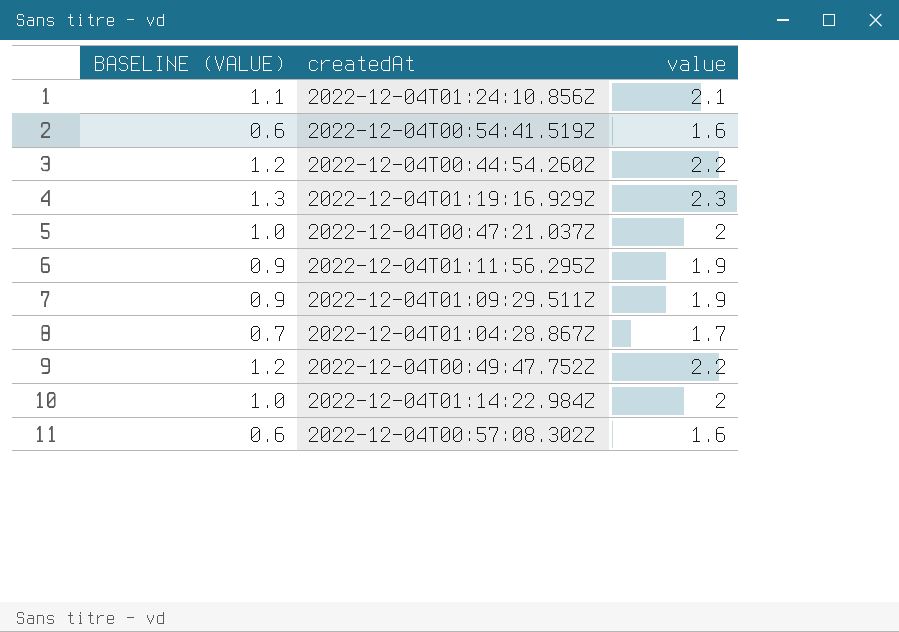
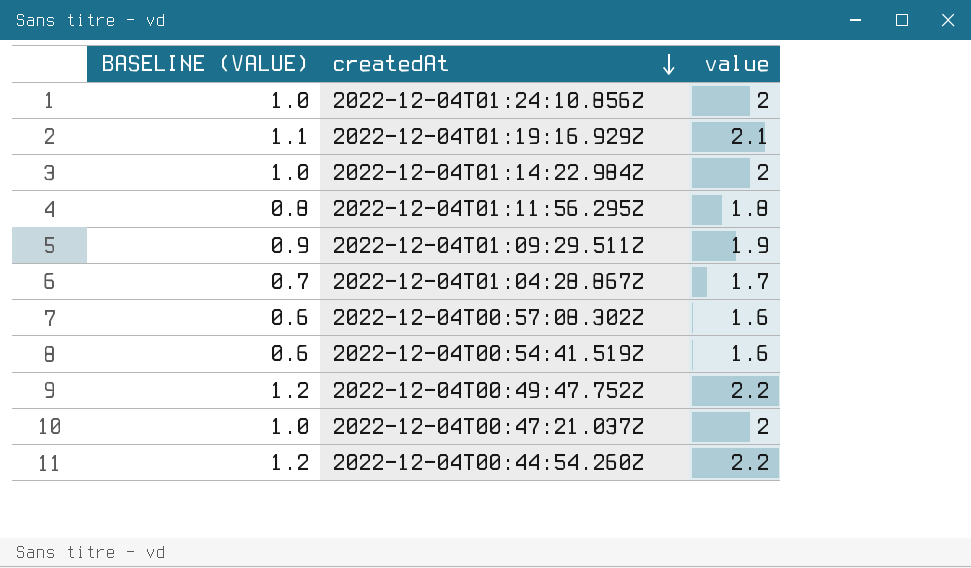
row order: none -> createdAt descending
2022-12-04T01:24:10.856Z | BASELINE (VALUE): 1.1 -> 1.0
2022-12-04T01:24:10.856Z | value: 2.1 -> 2
2022-12-04T01:19:16.929Z | BASELINE (VALUE): 1.3 -> 1.1
2022-12-04T01:19:16.929Z | value: 2.3 -> 2.1
2022-12-04T01:11:56.295Z | BASELINE (VALUE): 0.9 -> 0.8
2022-12-04T01:11:56.295Z | value: 1.9 -> 1.8

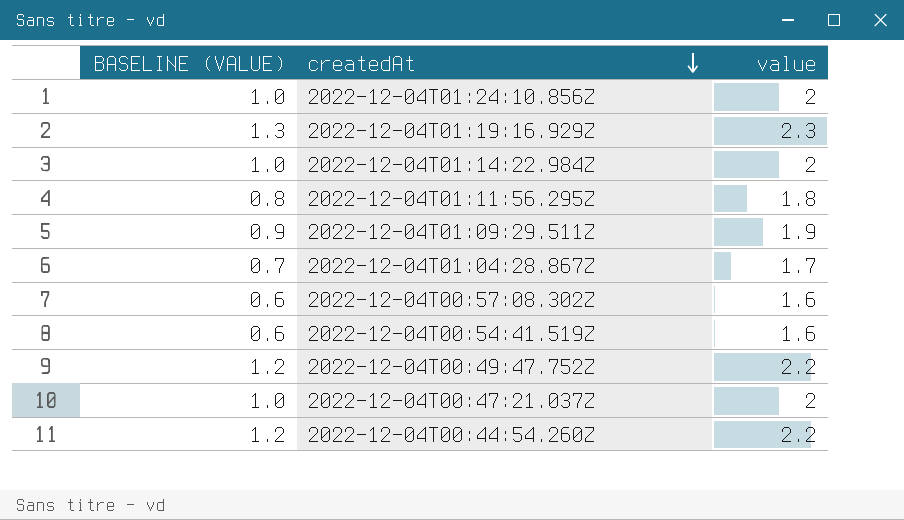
2022-12-04T01:19:16.929Z | BASELINE (VALUE): 1.1 -> 1.3
2022-12-04T01:19:16.929Z | value: 2.1 -> 2.3

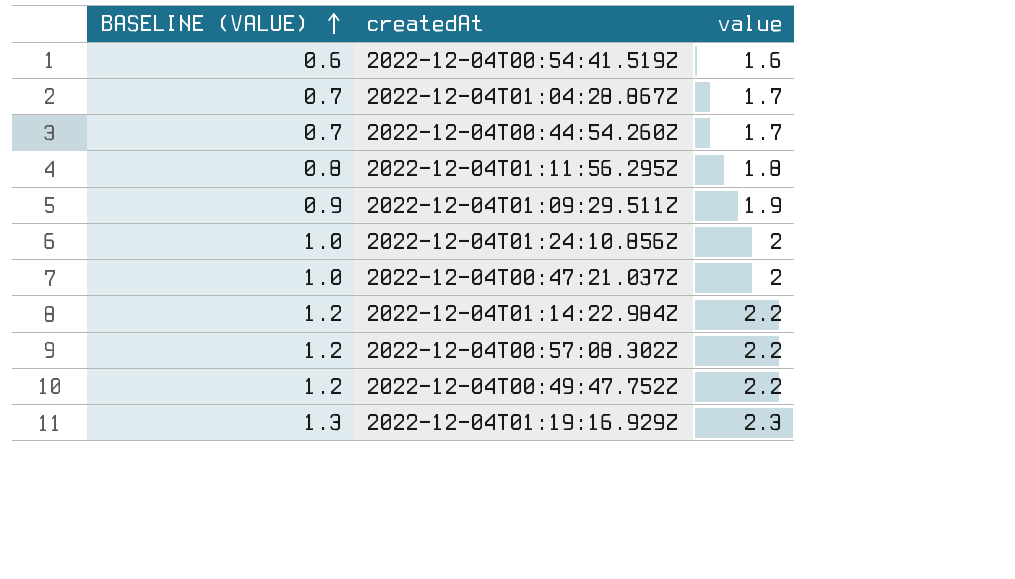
row order: createdAt descending -> BASELINE (VALUE) ascending
2022-12-04T00:44:54.260Z | BASELINE (VALUE): 1.2 -> 0.7
2022-12-04T00:44:54.260Z | value: 2.2 -> 1.7
2022-12-04T01:14:22.984Z | BASELINE (VALUE): 1.0 -> 1.2
2022-12-04T01:14:22.984Z | value: 2 -> 2.2
2022-12-04T00:57:08.302Z | BASELINE (VALUE): 0.6 -> 1.2
2022-12-04T00:57:08.302Z | value: 1.6 -> 2.2

